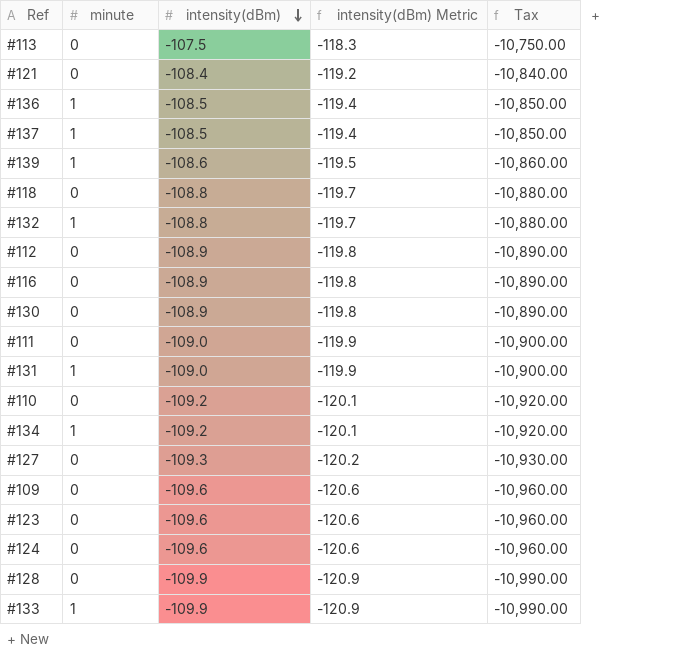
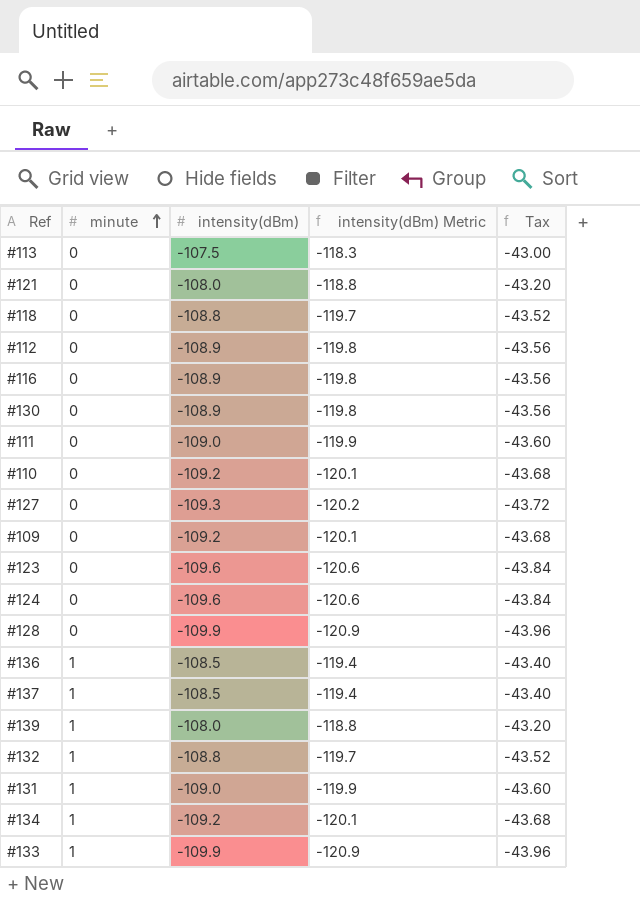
row order: intensity(dBm) descending -> minute ascending
column Tax | formula: [intensity(dBm)] * 100 -> [intensity(dBm)] * 0.4
#121 | intensity(dBm): -108.4 -> -108.0
#121 | intensity(dBm) Metric: -119.2 -> -118.8
#109 | intensity(dBm): -109.6 -> -109.2
#109 | intensity(dBm) Metric: -120.6 -> -120.1
#139 | intensity(dBm): -108.6 -> -108.0
#139 | intensity(dBm) Metric: -119.5 -> -118.8

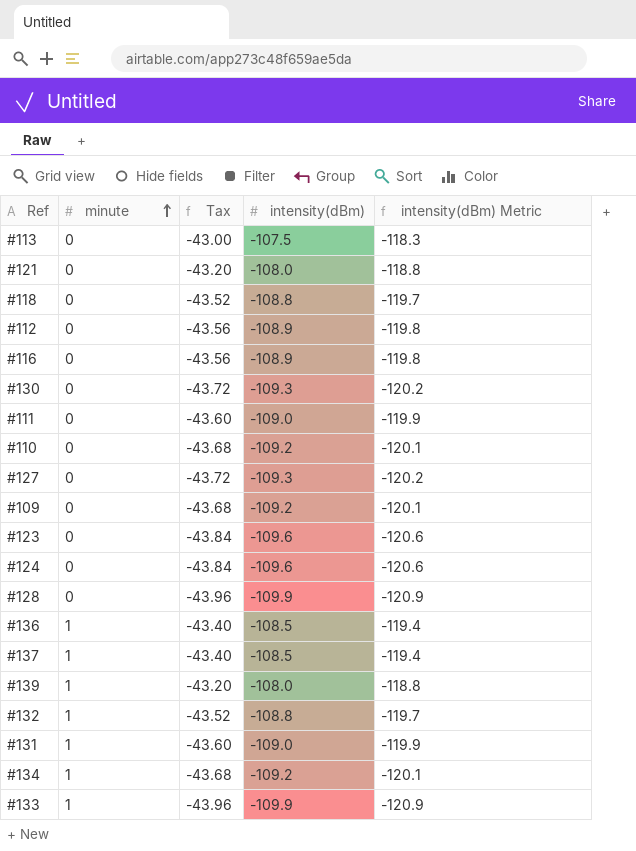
column Tax | position: 5 -> 3
#130 | Tax: -43.56 -> -43.72
#130 | intensity(dBm): -108.9 -> -109.3
#130 | intensity(dBm) Metric: -119.8 -> -120.2

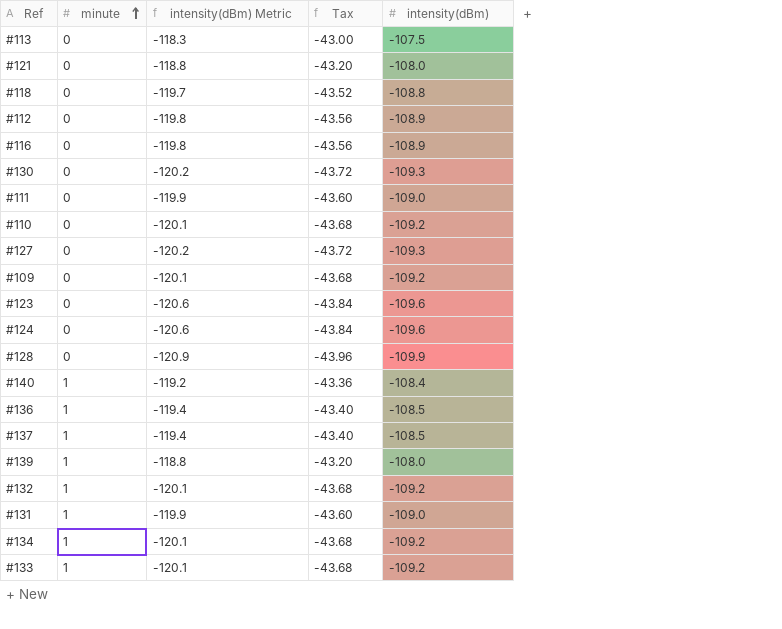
column intensity(dBm) Metric | position: 5 -> 3
row #140: none -> 1 | -119.2 | -43.36 | -108.4
#132 | intensity(dBm) Metric: -119.7 -> -120.1
#132 | Tax: -43.52 -> -43.68
#132 | intensity(dBm): -108.8 -> -109.2
#133 | intensity(dBm) Metric: -120.9 -> -120.1
#133 | Tax: -43.96 -> -43.68
#133 | intensity(dBm): -109.9 -> -109.2

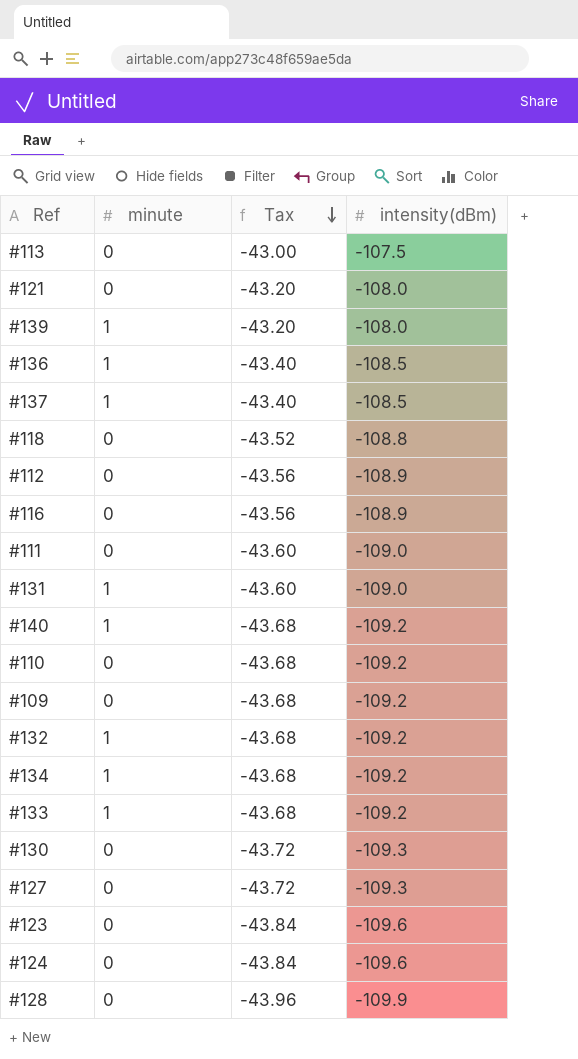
row order: minute ascending -> Tax descending
column intensity(dBm) Metric | formula: [intensity(dBm)] * 1.1 -> none
#140 | Tax: -43.36 -> -43.68
#140 | intensity(dBm): -108.4 -> -109.2

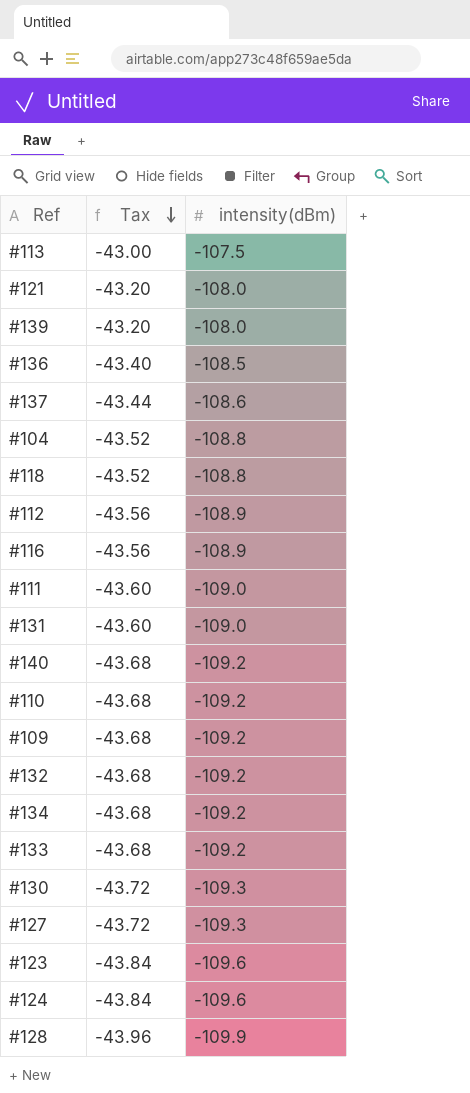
column minute | position: 2 -> none
#137 | Tax: -43.40 -> -43.44
#137 | intensity(dBm): -108.5 -> -108.6
row #104: none -> -43.52 | -108.8

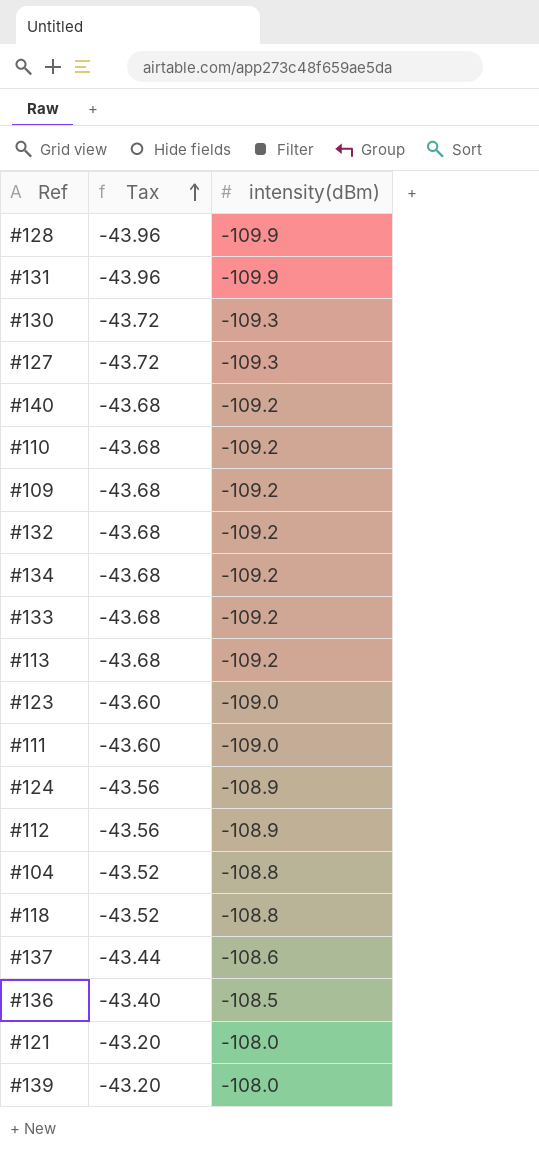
row order: Tax descending -> Tax ascending
row #116: -43.56 | -108.9 -> none
#131 | Tax: -43.60 -> -43.96
#131 | intensity(dBm): -109.0 -> -109.9
#113 | Tax: -43.00 -> -43.68
#113 | intensity(dBm): -107.5 -> -109.2
#123 | Tax: -43.84 -> -43.60
#123 | intensity(dBm): -109.6 -> -109.0
#124 | Tax: -43.84 -> -43.56
#124 | intensity(dBm): -109.6 -> -108.9

